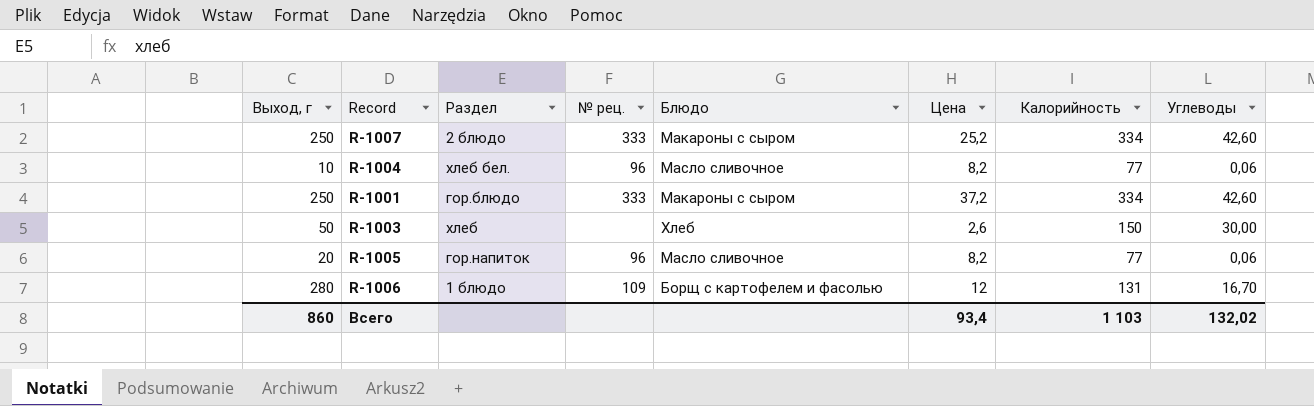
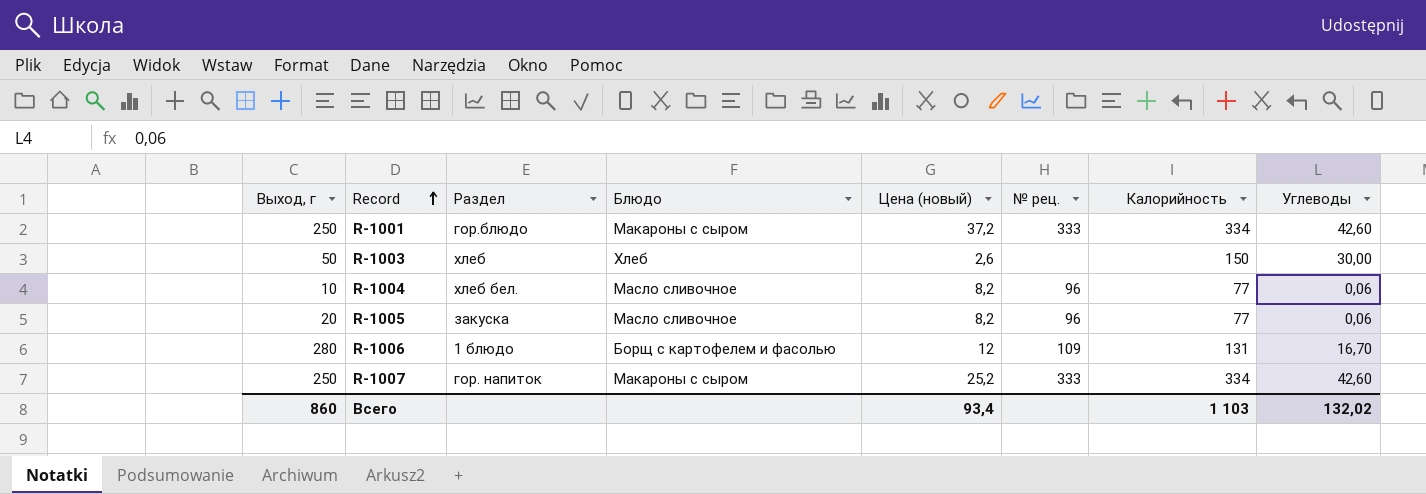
row order: none -> Record ascending
column name: Цена -> Цена (новый)
column № рец. | position: 4 -> 6
R-1005 | Раздел: гор.напиток -> закуска
R-1007 | Раздел: 2 блюдо -> гор. напиток

